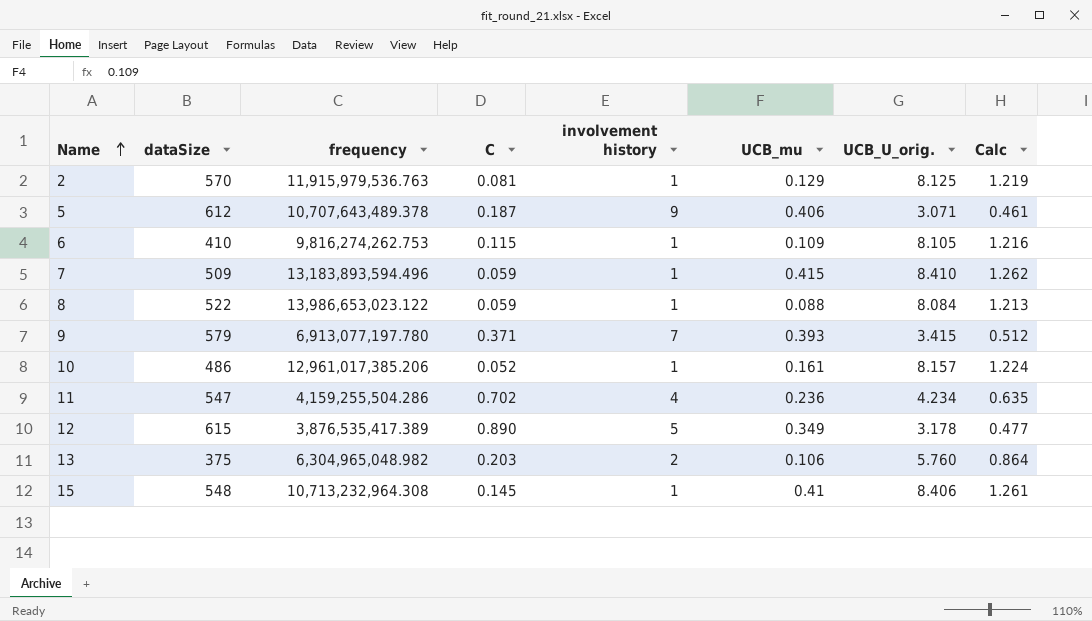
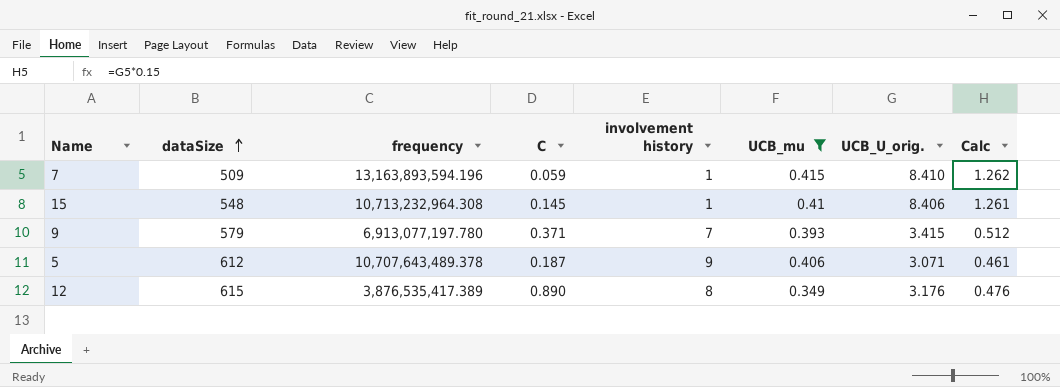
filter: none -> UCB_mu >= 0.349
row order: Name ascending -> dataSize ascending
7 | frequency: 13,183,893,594.496 -> 13,163,893,594.196
12 | involvement history: 5 -> 8
12 | UCB_U_orig.: 3.178 -> 3.176
12 | Calc: 0.477 -> 0.476

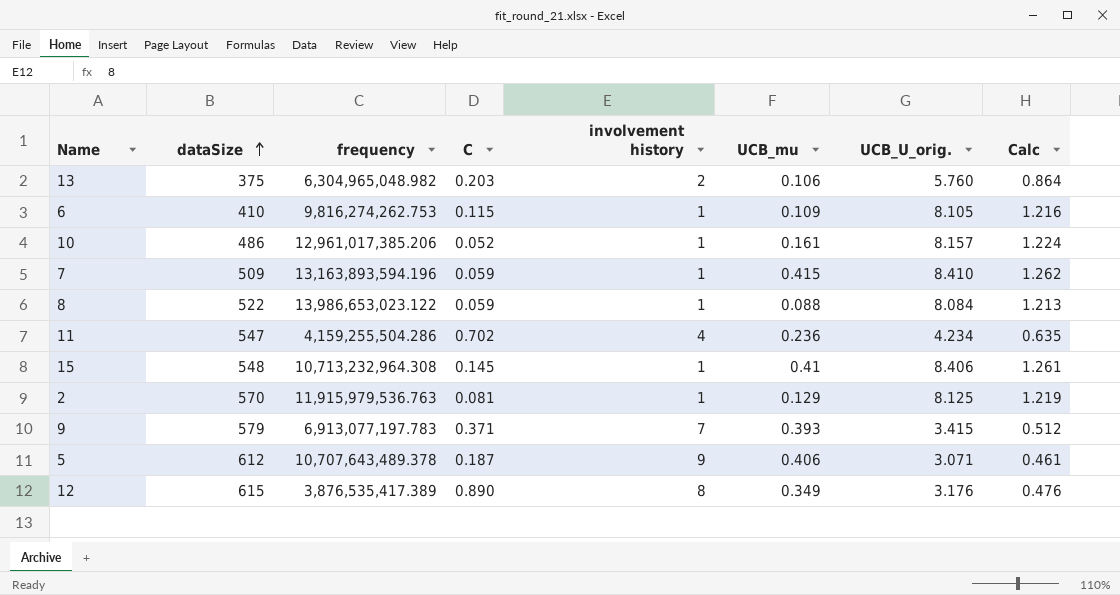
filter: UCB_mu >= 0.349 -> none
9 | frequency: 6,913,077,197.780 -> 6,913,077,197.783

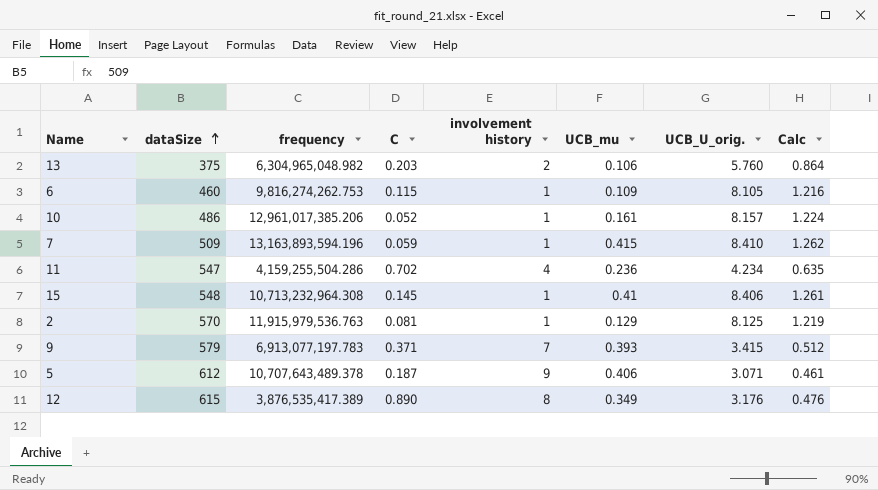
row 8: 522 | 13,986,653,023.122 | 0.059 | 1 | 0.088 | 8.084 | 1.213 -> none
6 | dataSize: 410 -> 460

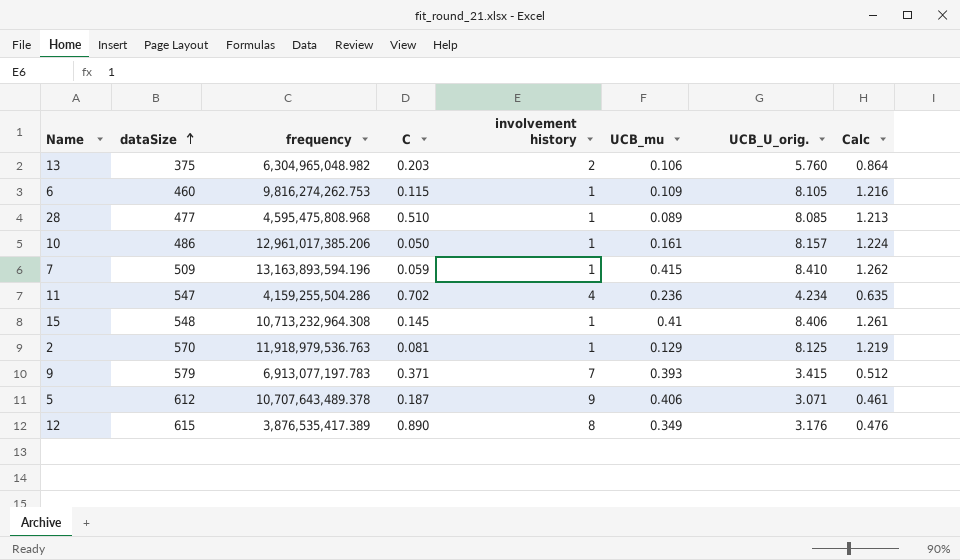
row 28: none -> 477 | 4,595,475,808.968 | 0.510 | 1 | 0.089 | 8.085 | 1.213
10 | C: 0.052 -> 0.050
2 | frequency: 11,915,979,536.763 -> 11,918,979,536.763

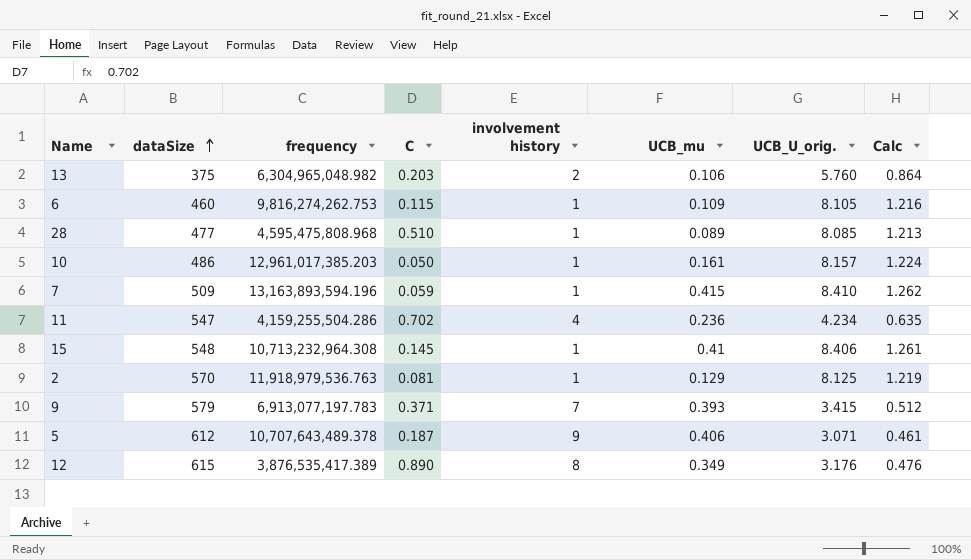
10 | frequency: 12,961,017,385.206 -> 12,961,017,385.203

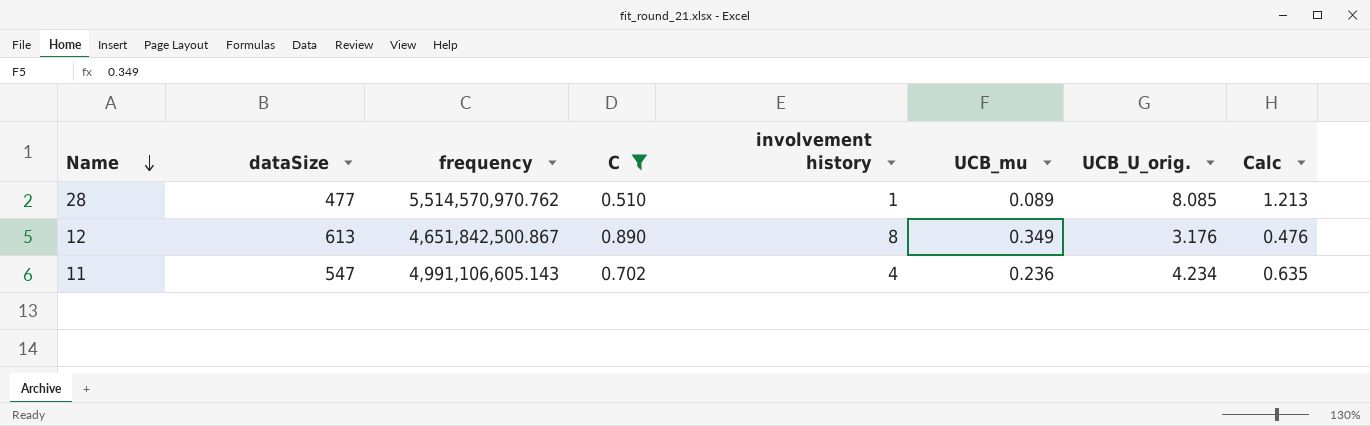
filter: none -> C >= 0.510
row order: dataSize ascending -> Name descending
28 | frequency: 4,595,475,808.968 -> 5,514,570,970.762
12 | dataSize: 615 -> 613
12 | frequency: 3,876,535,417.389 -> 4,651,842,500.867
11 | frequency: 4,159,255,504.286 -> 4,991,106,605.143

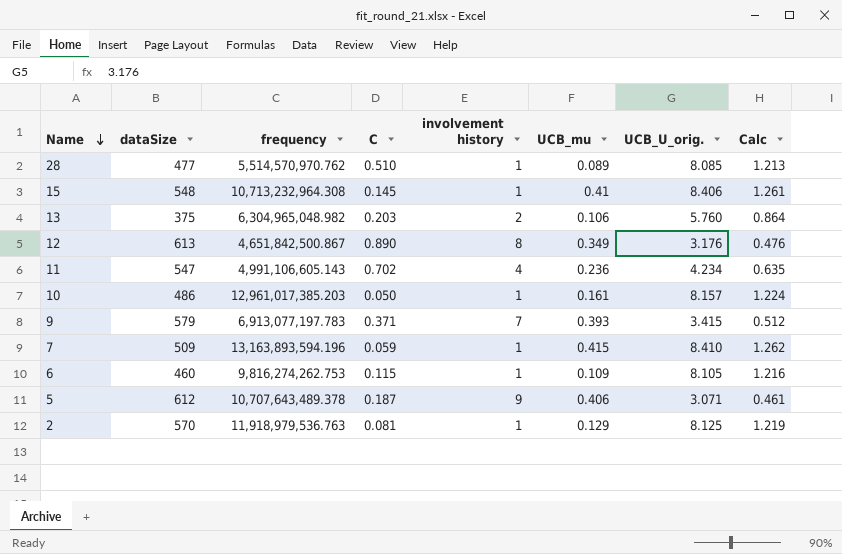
filter: C >= 0.510 -> none

